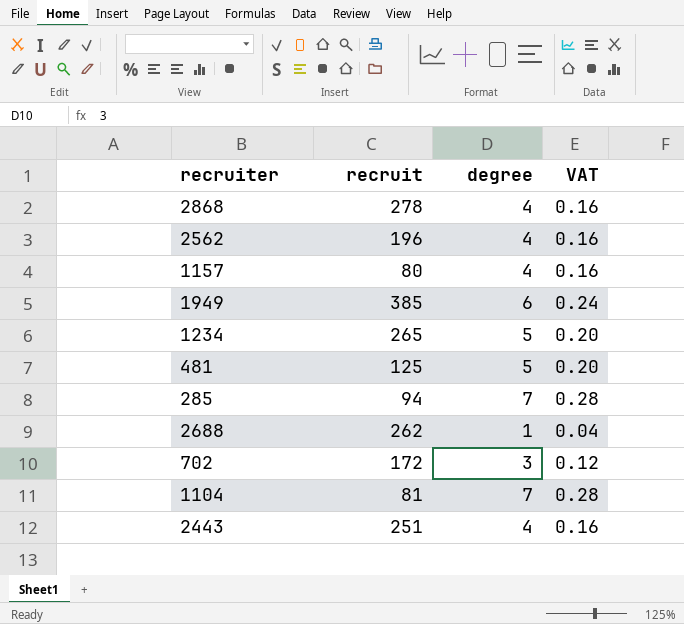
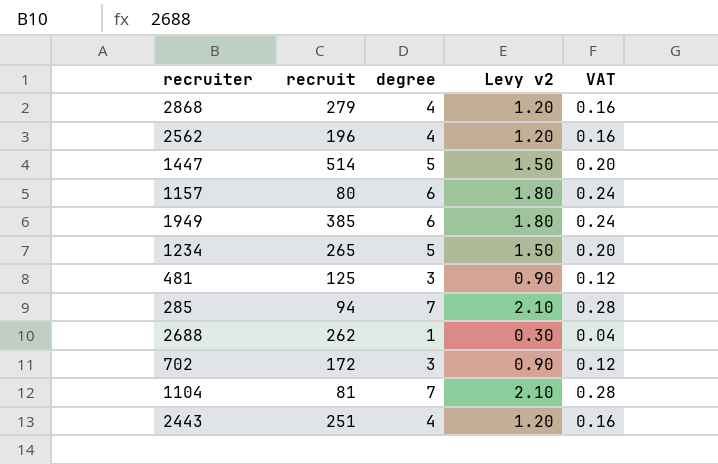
column Levy v2 | formula: none -> [degree] * 0.3
2868 | recruit: 278 -> 279
row 1447: none -> 514 | 5 | 1.50 | 0.20
1157 | degree: 4 -> 6
1157 | VAT: 0.16 -> 0.24
481 | degree: 5 -> 3
481 | VAT: 0.20 -> 0.12

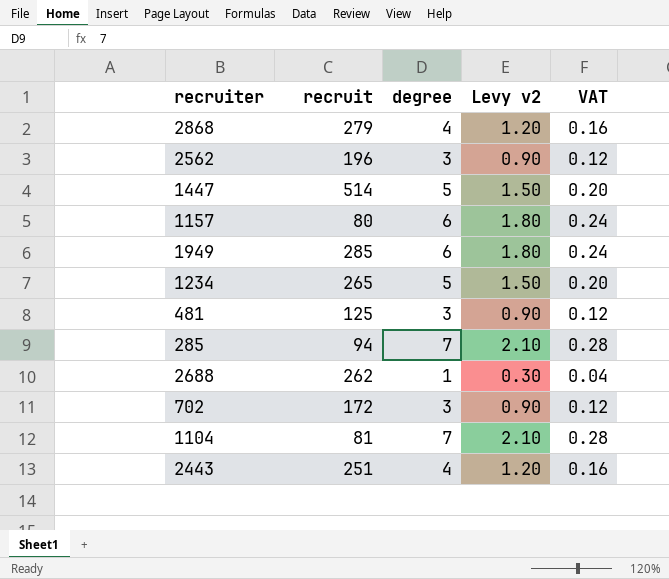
2562 | degree: 4 -> 3
2562 | Levy v2: 1.20 -> 0.90
2562 | VAT: 0.16 -> 0.12
1949 | recruit: 385 -> 285

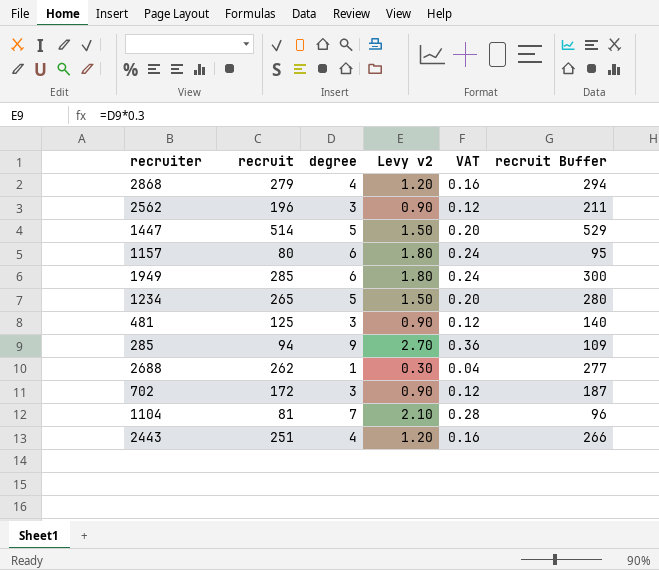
column recruit Buffer | formula: none -> [recruit] + 15
285 | degree: 7 -> 9
285 | Levy v2: 2.10 -> 2.70
285 | VAT: 0.28 -> 0.36

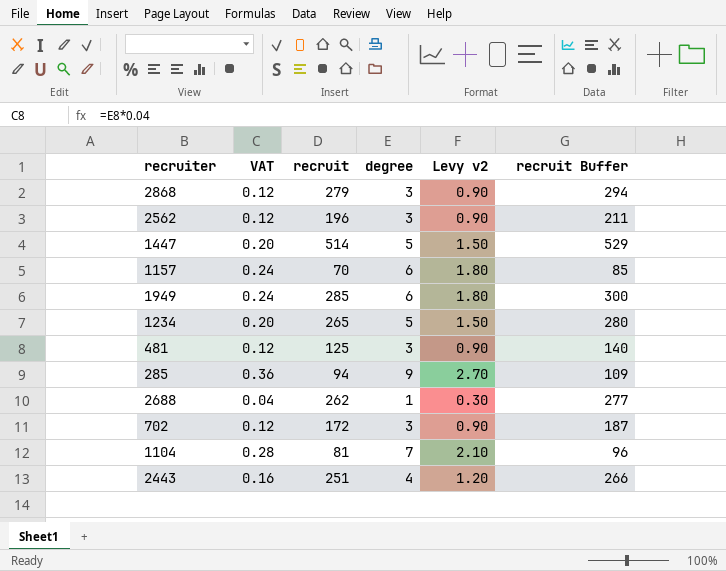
column VAT | position: 5 -> 2
2868 | VAT: 0.16 -> 0.12
2868 | degree: 4 -> 3
2868 | Levy v2: 1.20 -> 0.90
1157 | recruit: 80 -> 70
1157 | recruit Buffer: 95 -> 85

